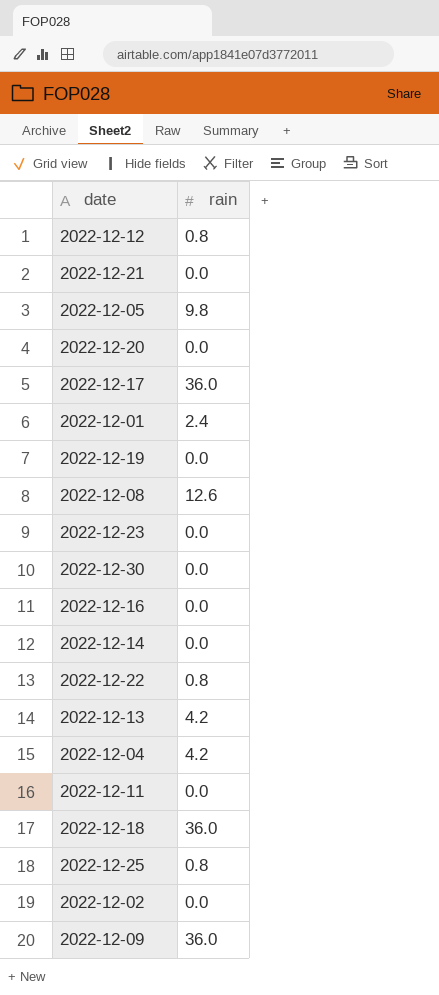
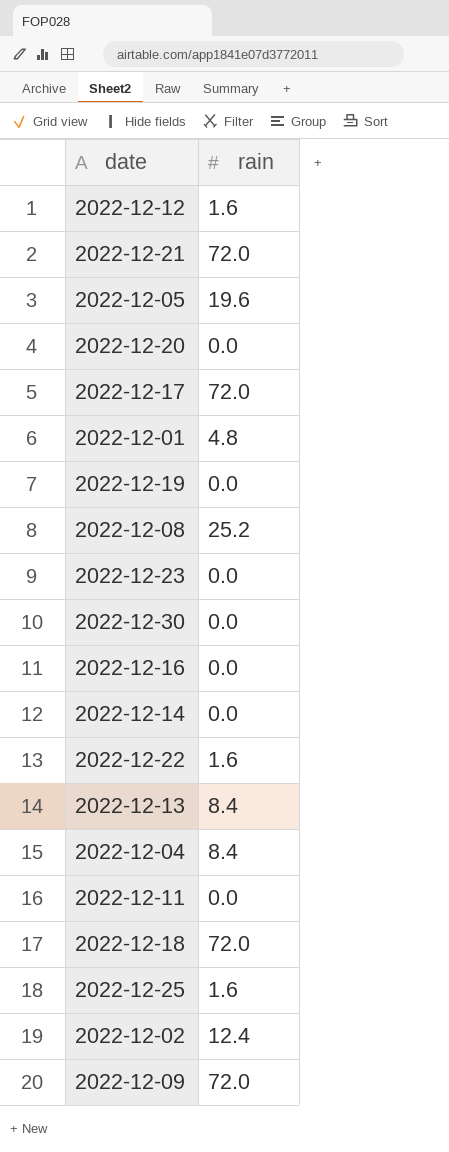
2022-12-12 | rain: 0.8 -> 1.6
2022-12-21 | rain: 0.0 -> 72.0
2022-12-05 | rain: 9.8 -> 19.6
2022-12-17 | rain: 36.0 -> 72.0
2022-12-01 | rain: 2.4 -> 4.8
2022-12-08 | rain: 12.6 -> 25.2
2022-12-22 | rain: 0.8 -> 1.6
2022-12-13 | rain: 4.2 -> 8.4
2022-12-04 | rain: 4.2 -> 8.4
2022-12-18 | rain: 36.0 -> 72.0
2022-12-25 | rain: 0.8 -> 1.6
2022-12-02 | rain: 0.0 -> 12.4
2022-12-09 | rain: 36.0 -> 72.0

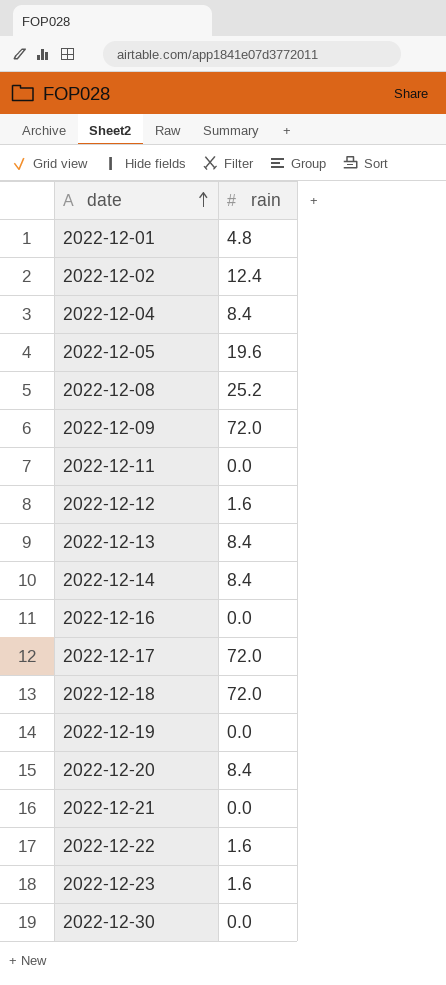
row order: none -> date ascending
row 2022-12-25: 1.6 -> none
2022-12-14 | rain: 0.0 -> 8.4
2022-12-20 | rain: 0.0 -> 8.4
2022-12-21 | rain: 72.0 -> 0.0
2022-12-23 | rain: 0.0 -> 1.6

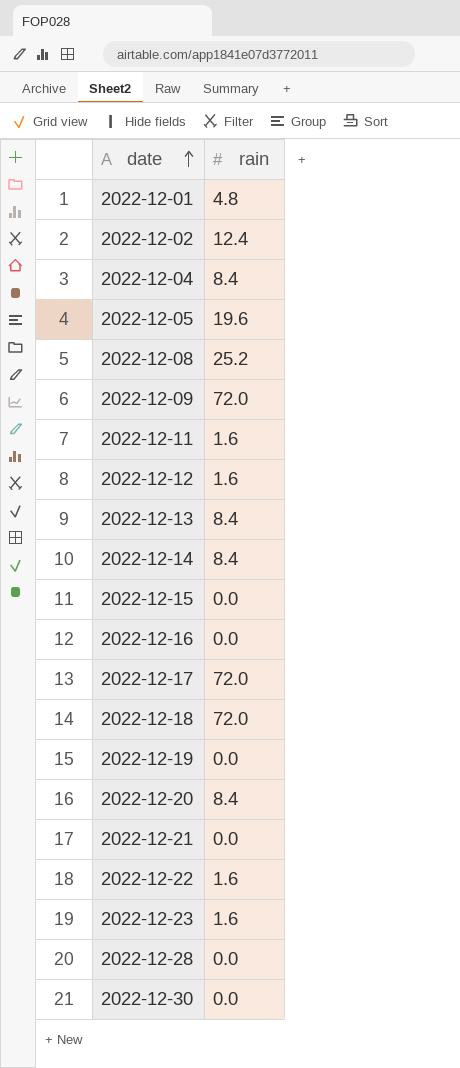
2022-12-11 | rain: 0.0 -> 1.6
row 2022-12-15: none -> 0.0
row 2022-12-28: none -> 0.0

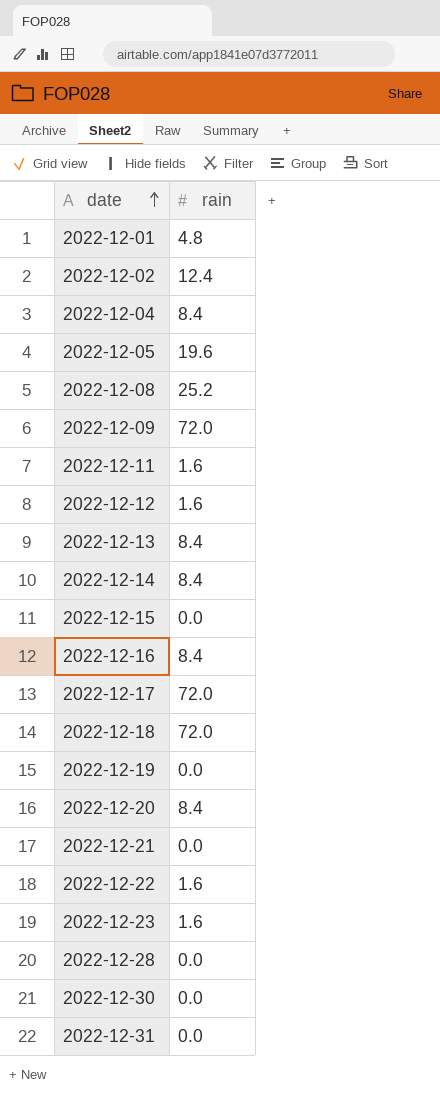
2022-12-16 | rain: 0.0 -> 8.4
row 2022-12-31: none -> 0.0

